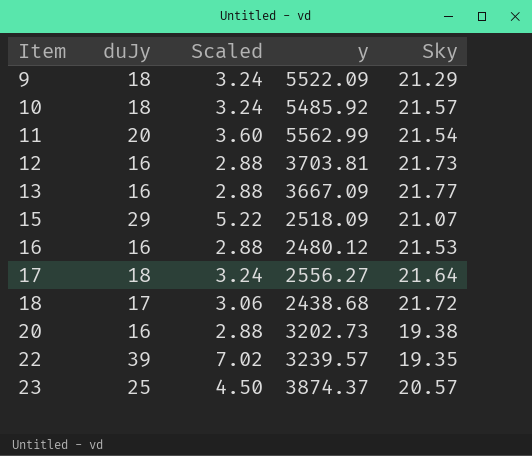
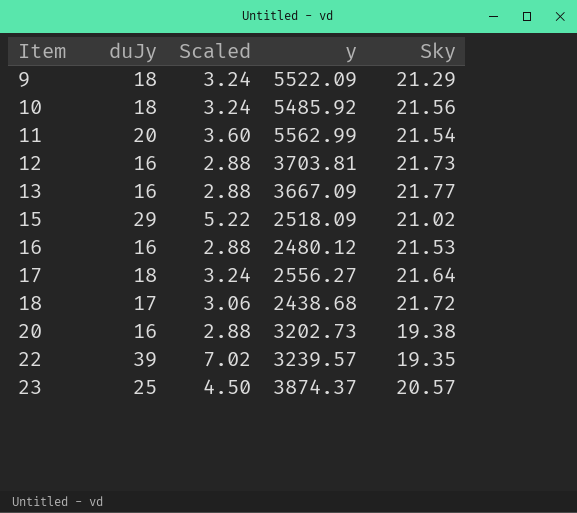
10 | Sky: 21.57 -> 21.56
15 | Sky: 21.07 -> 21.02

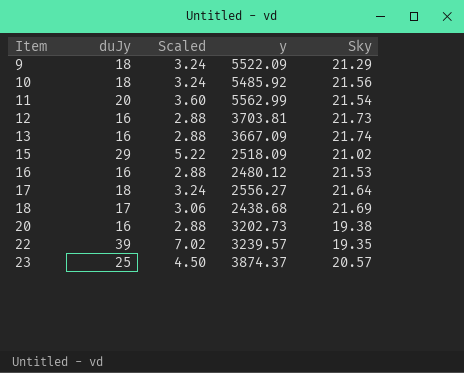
13 | Sky: 21.77 -> 21.74
18 | Sky: 21.72 -> 21.69

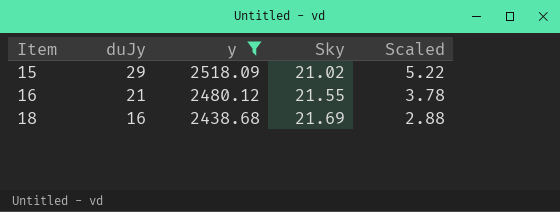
filter: none -> y <= 2518.09
column Scaled | position: 3 -> 5
16 | duJy: 16 -> 21
16 | Sky: 21.53 -> 21.55
16 | Scaled: 2.88 -> 3.78
18 | duJy: 17 -> 16
18 | Scaled: 3.06 -> 2.88

